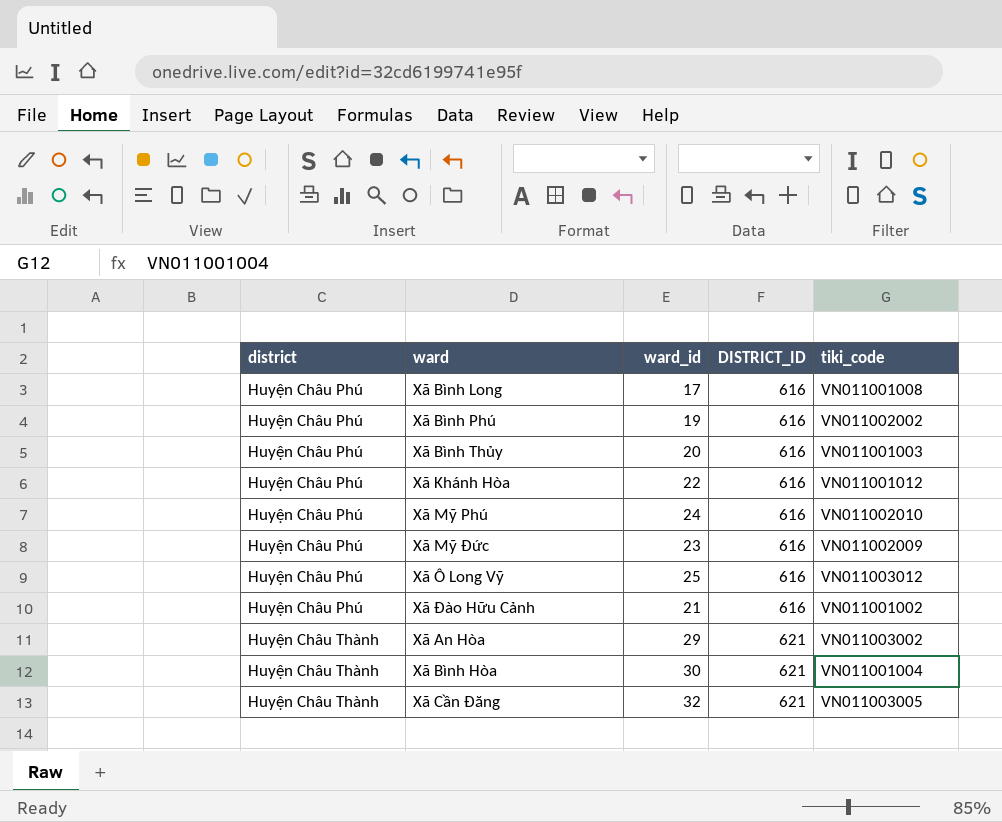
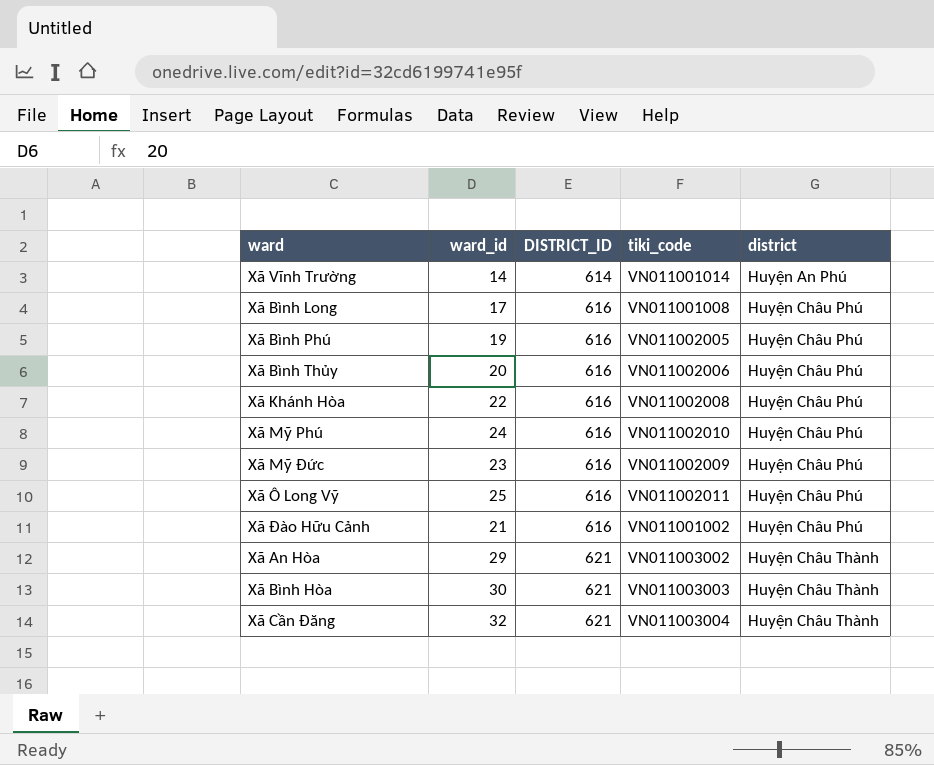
column district | position: 1 -> 5
row Xã Vĩnh Trường: none -> 14 | 614 | VN011001014 | Huyện An Phú
Xã Bình Phú | tiki_code: VN011002002 -> VN011002005
Xã Bình Thủy | tiki_code: VN011001003 -> VN011002006
Xã Khánh Hòa | tiki_code: VN011001012 -> VN011002008
Xã Ô Long Vỹ | tiki_code: VN011003012 -> VN011002011
Xã Bình Hòa | tiki_code: VN011001004 -> VN011003003
Xã Cần Đăng | tiki_code: VN011003005 -> VN011003004

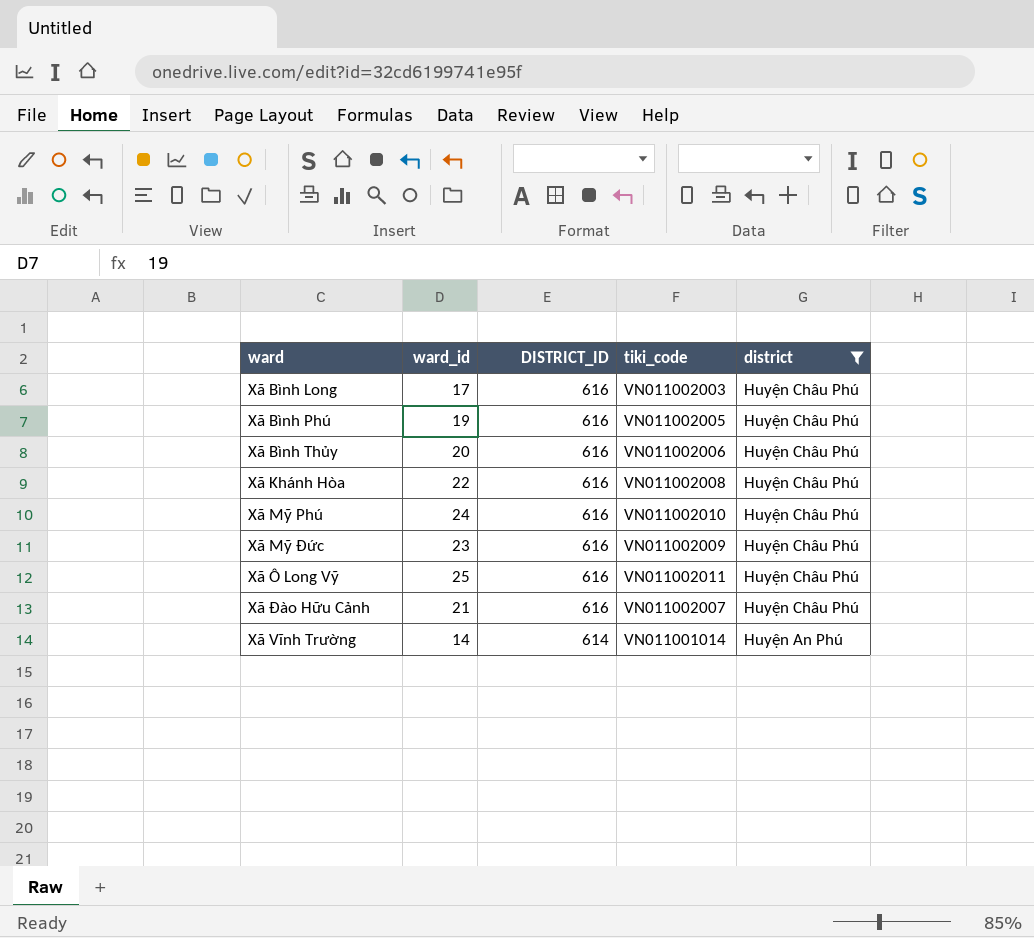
filter: none -> district != Huyện Châu Thành
row order: DISTRICT_ID ascending -> DISTRICT_ID descending
Xã Bình Long | tiki_code: VN011001008 -> VN011002003
Xã Đào Hữu Cảnh | tiki_code: VN011001002 -> VN011002007

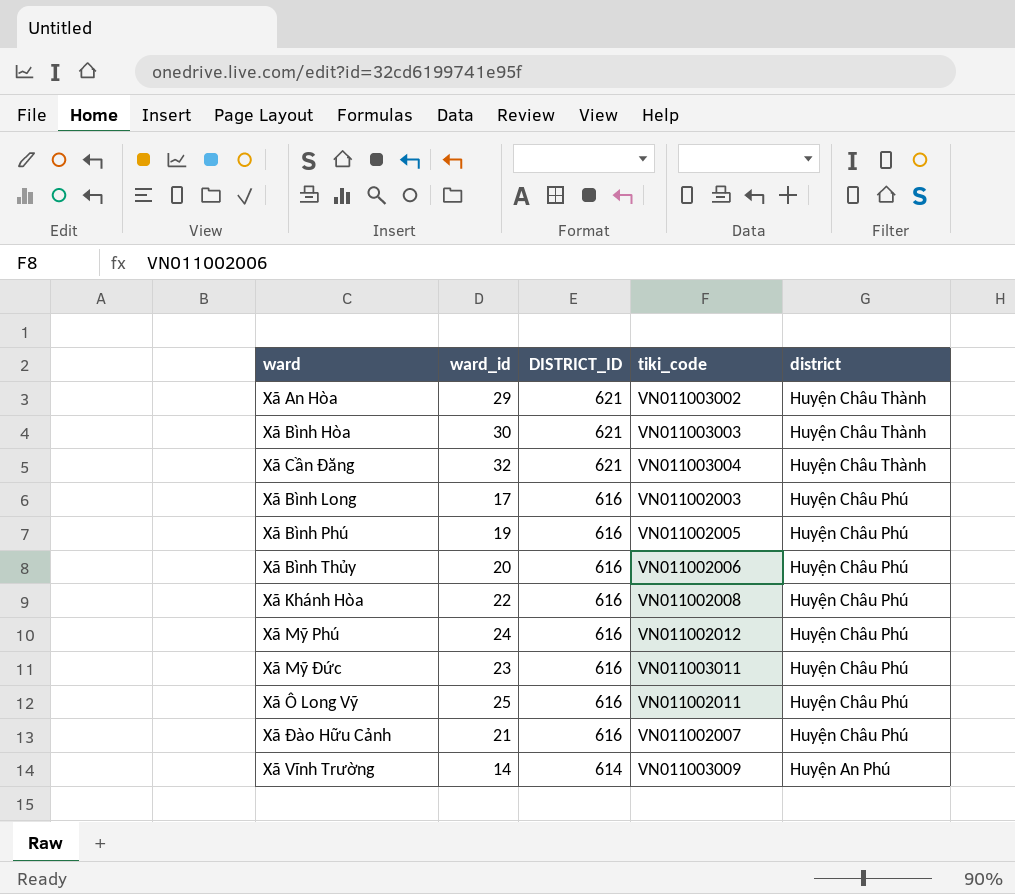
filter: district != Huyện Châu Thành -> none
Xã Mỹ Phú | tiki_code: VN011002010 -> VN011002012
Xã Mỹ Đức | tiki_code: VN011002009 -> VN011003011
Xã Vĩnh Trường | tiki_code: VN011001014 -> VN011003009

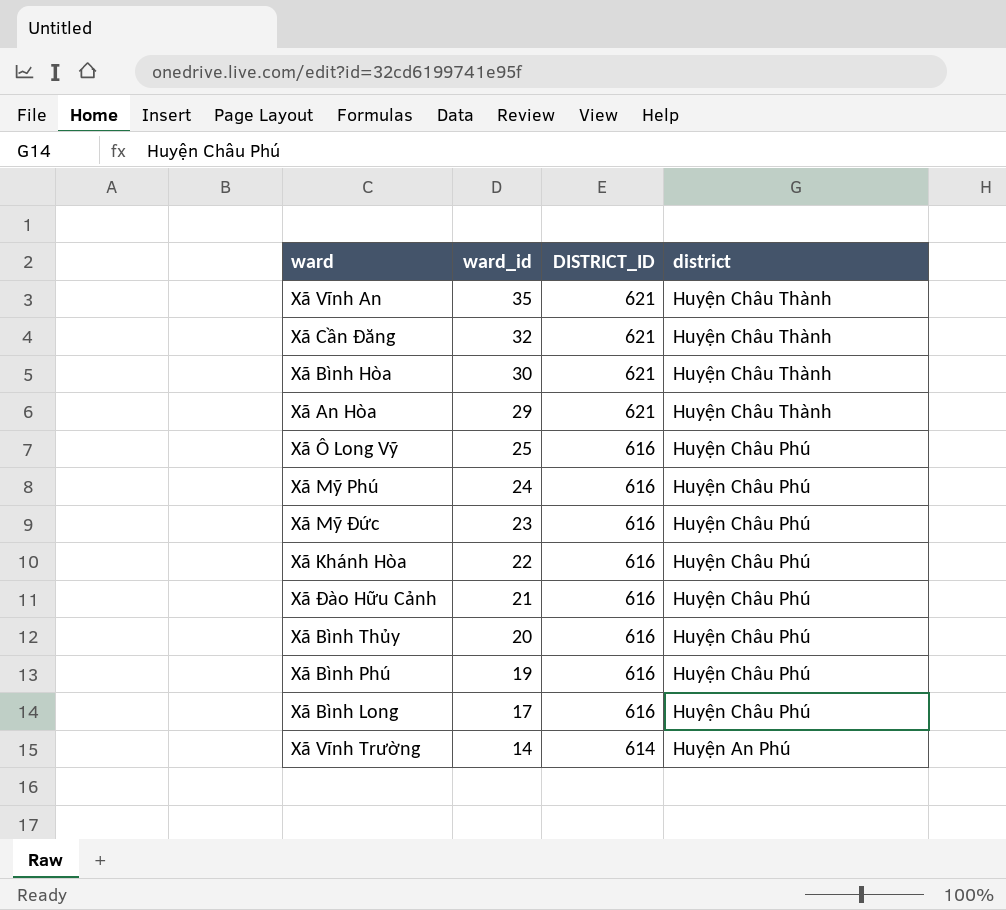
row order: DISTRICT_ID descending -> ward_id descending
column tiki_code | position: 4 -> none
row Xã Vĩnh An: none -> 35 | 621 | Huyện Châu Thành

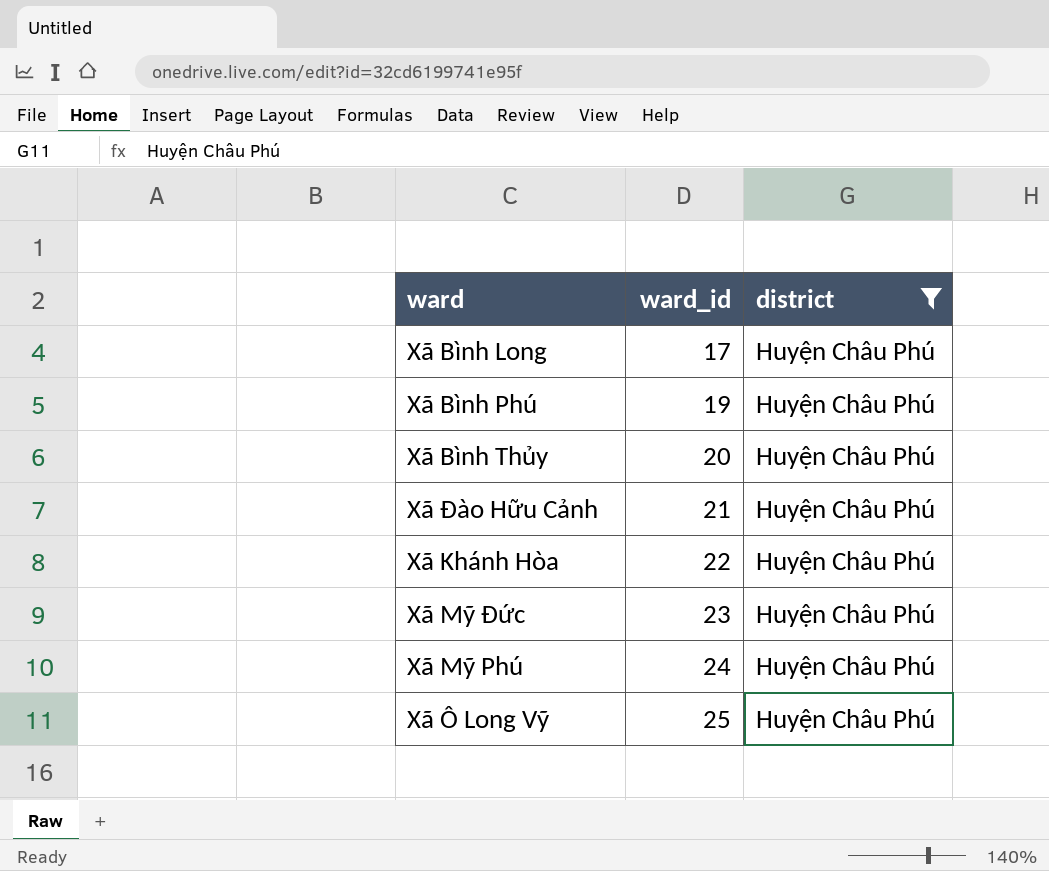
filter: none -> district = Huyện Châu Phú
row order: ward_id descending -> ward_id ascending
column DISTRICT_ID | position: 3 -> none

